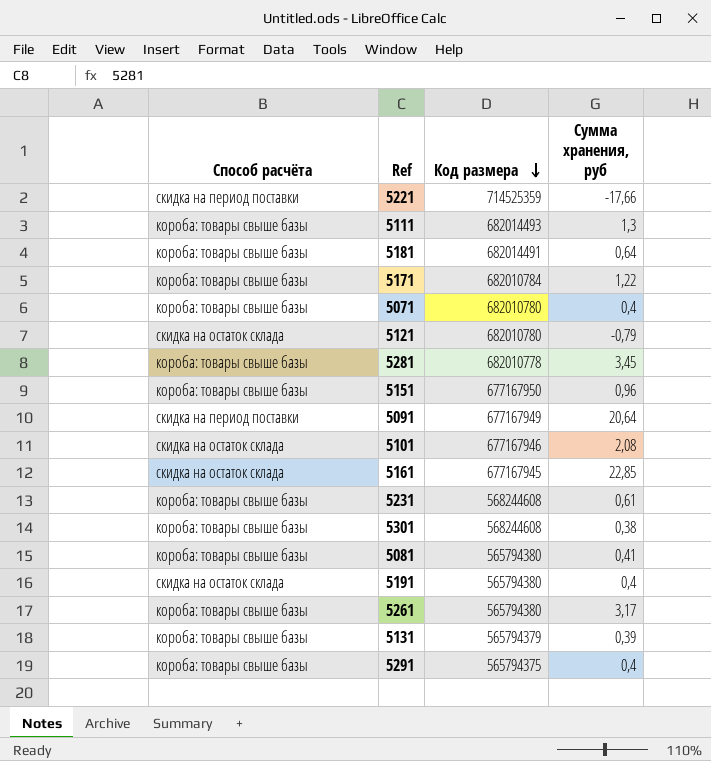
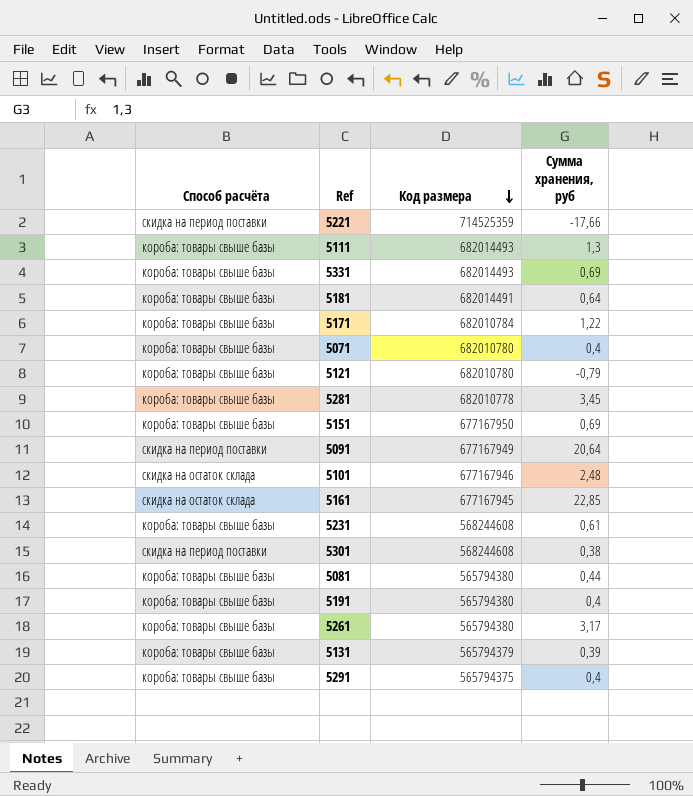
row 5331: none -> короба: товары свыше базы | 682014493 | 0,69
5121 | Способ расчёта: скидка на остаток склада -> короба: товары свыше базы
5151 | Сумма хранения, руб: 0,96 -> 0,69
5101 | Сумма хранения, руб: 2,08 -> 2,48
5301 | Способ расчёта: короба: товары свыше базы -> скидка на период поставки
5081 | Сумма хранения, руб: 0,41 -> 0,44
5191 | Способ расчёта: скидка на остаток склада -> короба: товары свыше базы

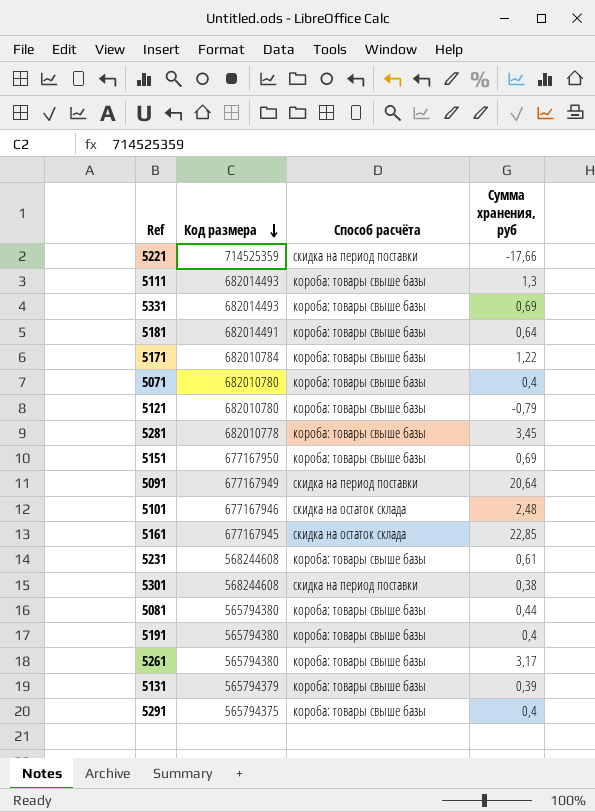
column Способ расчёта | position: 1 -> 3

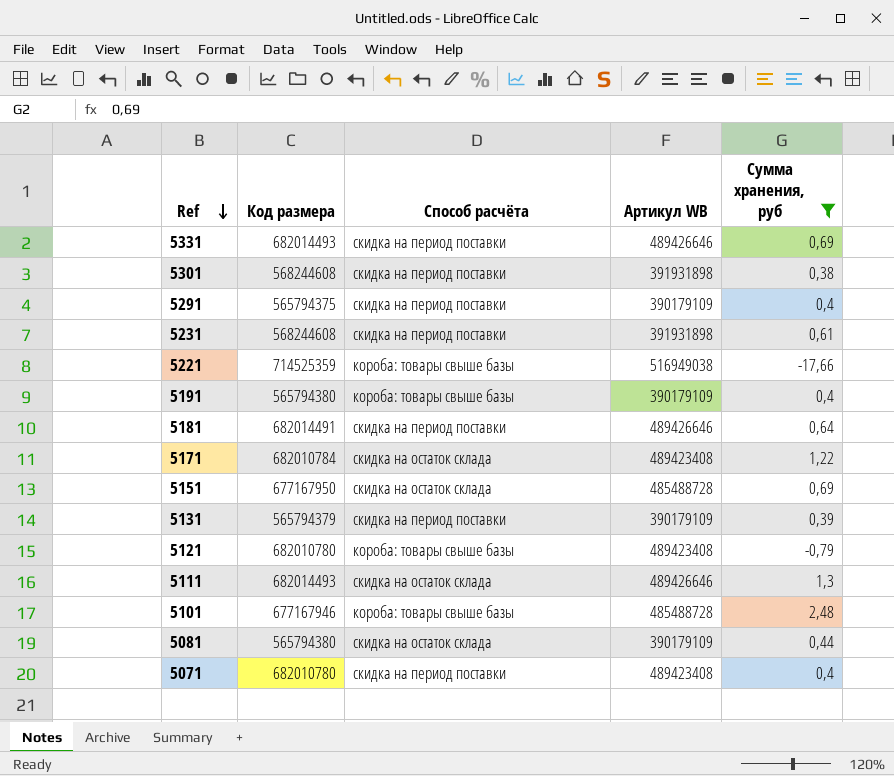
filter: none -> Сумма хранения, руб <= 2,48
row order: Код размера descending -> Ref descending
column Артикул WB | position: none -> 4
5331 | Способ расчёта: короба: товары свыше базы -> скидка на период поставки
5291 | Способ расчёта: короба: товары свыше базы -> скидка на период поставки
5231 | Способ расчёта: короба: товары свыше базы -> скидка на период поставки
5221 | Способ расчёта: скидка на период поставки -> короба: товары свыше базы
5181 | Способ расчёта: короба: товары свыше базы -> скидка на период поставки
5171 | Способ расчёта: короба: товары свыше базы -> скидка на остаток склада
5151 | Способ расчёта: короба: товары свыше базы -> скидка на остаток склада
5131 | Способ расчёта: короба: товары свыше базы -> скидка на период поставки
5111 | Способ расчёта: короба: товары свыше базы -> скидка на остаток склада
5101 | Способ расчёта: скидка на остаток склада -> короба: товары свыше базы
5081 | Способ расчёта: короба: товары свыше базы -> скидка на остаток склада
5071 | Способ расчёта: короба: товары свыше базы -> скидка на период поставки

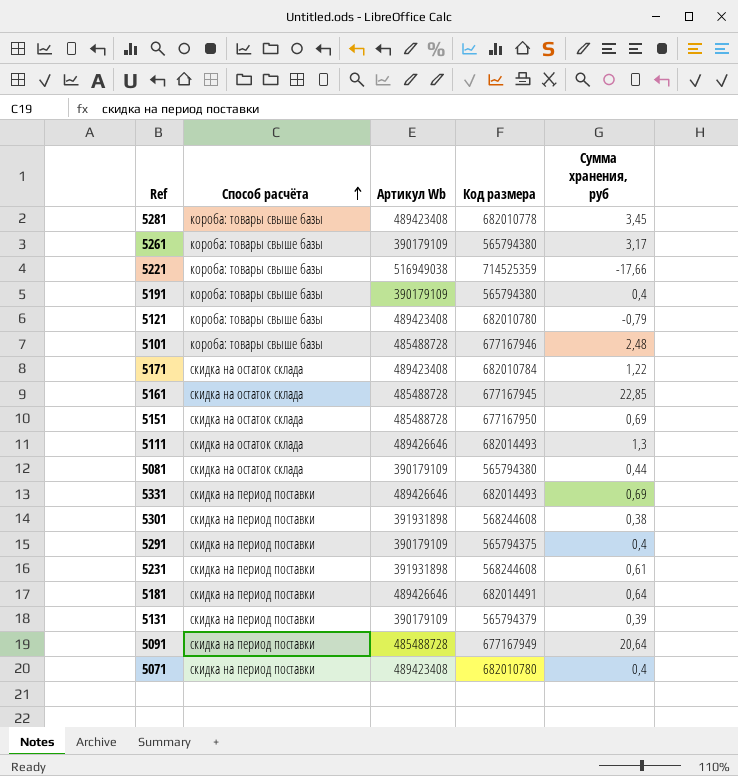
filter: Сумма хранения, руб <= 2,48 -> none
row order: Ref descending -> Способ расчёта ascending
column name: Артикул WB -> Артикул Wb
column Код размера | position: 2 -> 4

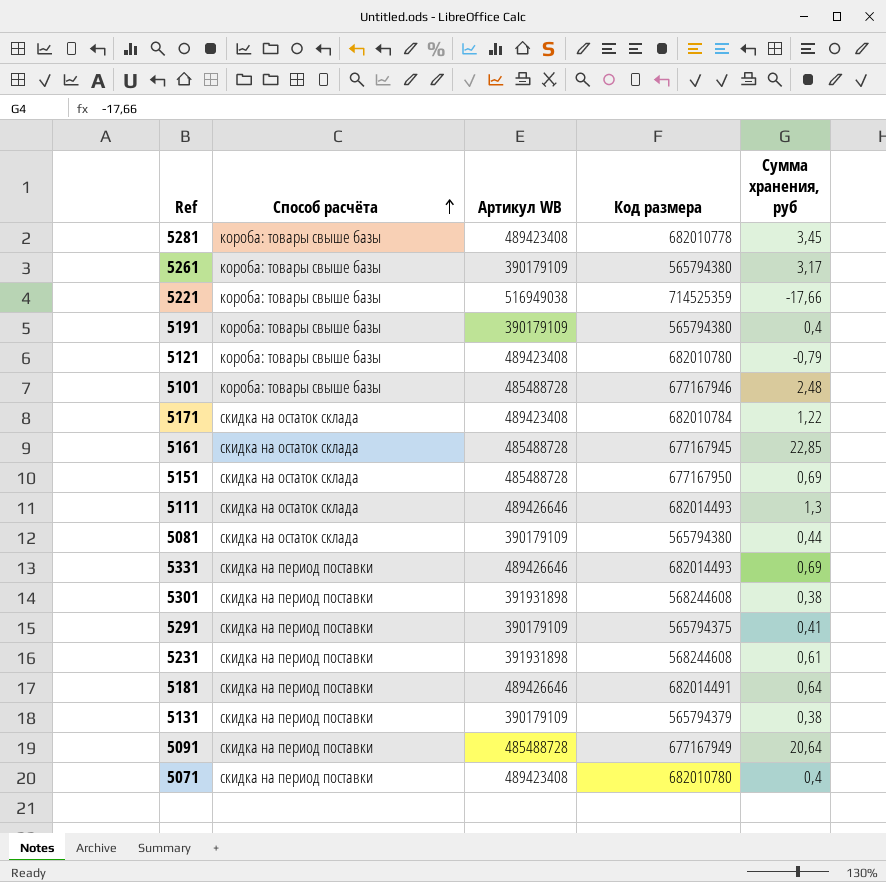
column name: Артикул Wb -> Артикул WB
5291 | Сумма хранения, руб: 0,4 -> 0,41
5131 | Сумма хранения, руб: 0,39 -> 0,38

